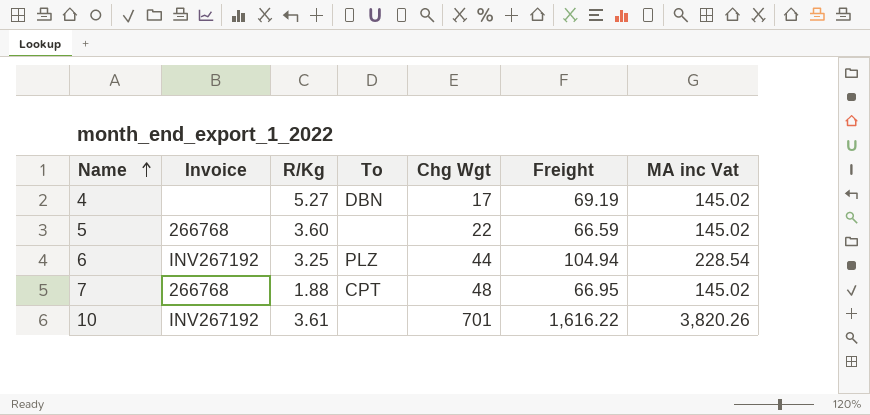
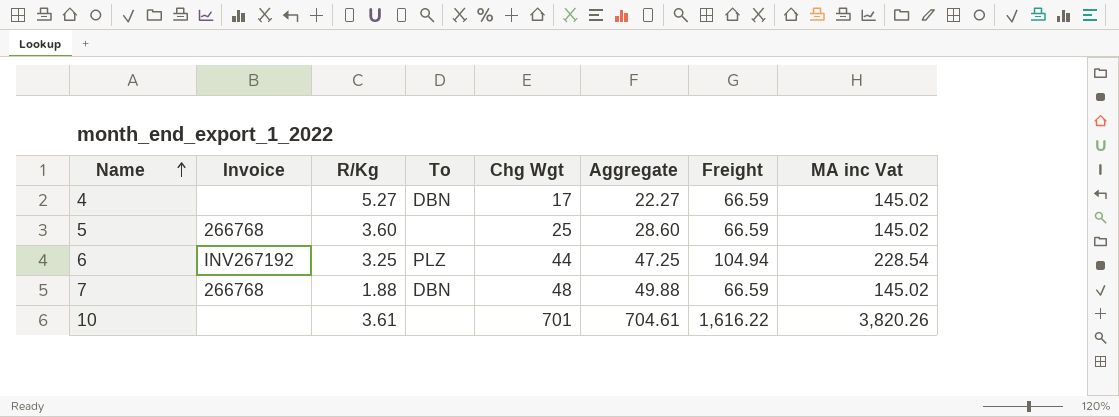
column Aggregate | formula: none -> [R/Kg] + [Chg Wgt]
4 | Freight: 69.19 -> 66.59
5 | Chg Wgt: 22 -> 25
7 | To: CPT -> DBN
7 | Freight: 66.95 -> 66.59
10 | Invoice: INV267192 -> none

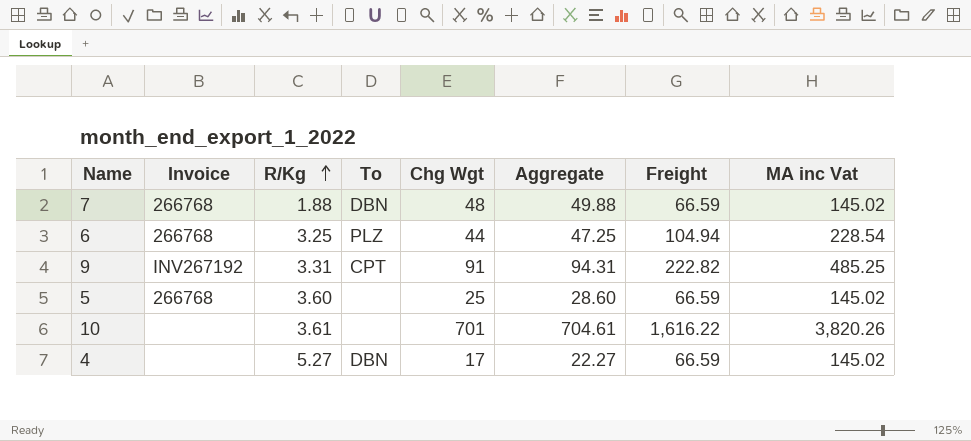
row order: Name ascending -> R/Kg ascending
6 | Invoice: INV267192 -> 266768
row 9: none -> INV267192 | 3.31 | CPT | 91 | 94.31 | 222.82 | 485.25

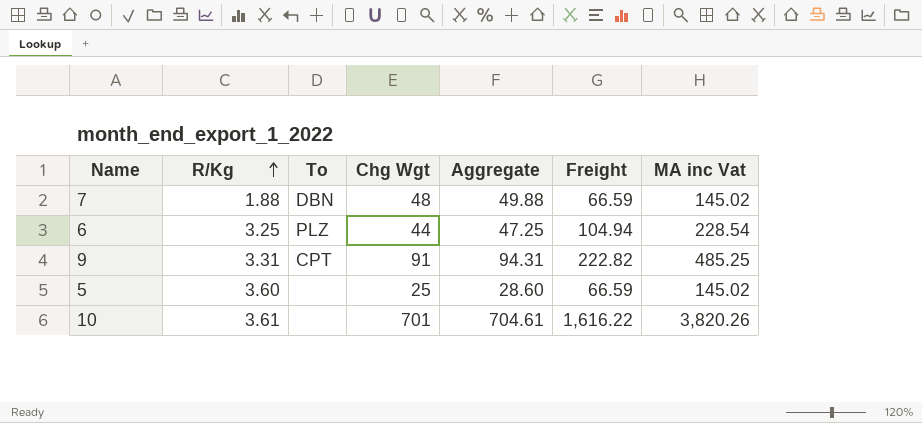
column Invoice | position: 2 -> none
row 4: none | 5.27 | DBN | 17 | 22.27 | 66.59 | 145.02 -> none

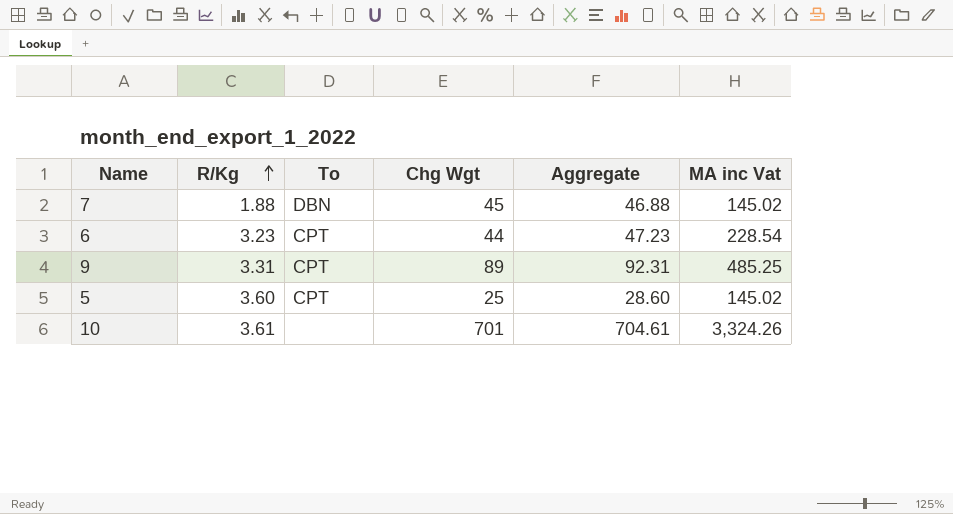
column Freight | position: 6 -> none
7 | Chg Wgt: 48 -> 45
7 | Aggregate: 49.88 -> 46.88
6 | R/Kg: 3.25 -> 3.23
6 | To: PLZ -> CPT
6 | Aggregate: 47.25 -> 47.23
9 | Chg Wgt: 91 -> 89
9 | Aggregate: 94.31 -> 92.31
5 | To: none -> CPT
10 | MA inc Vat: 3,820.26 -> 3,324.26

